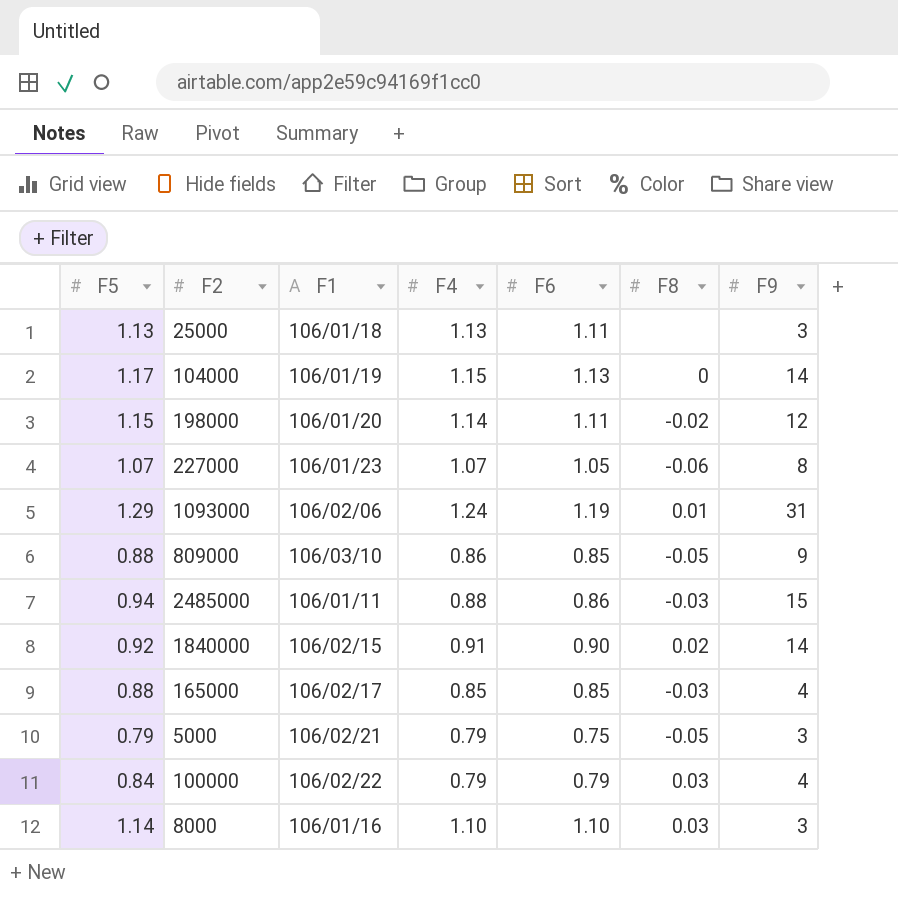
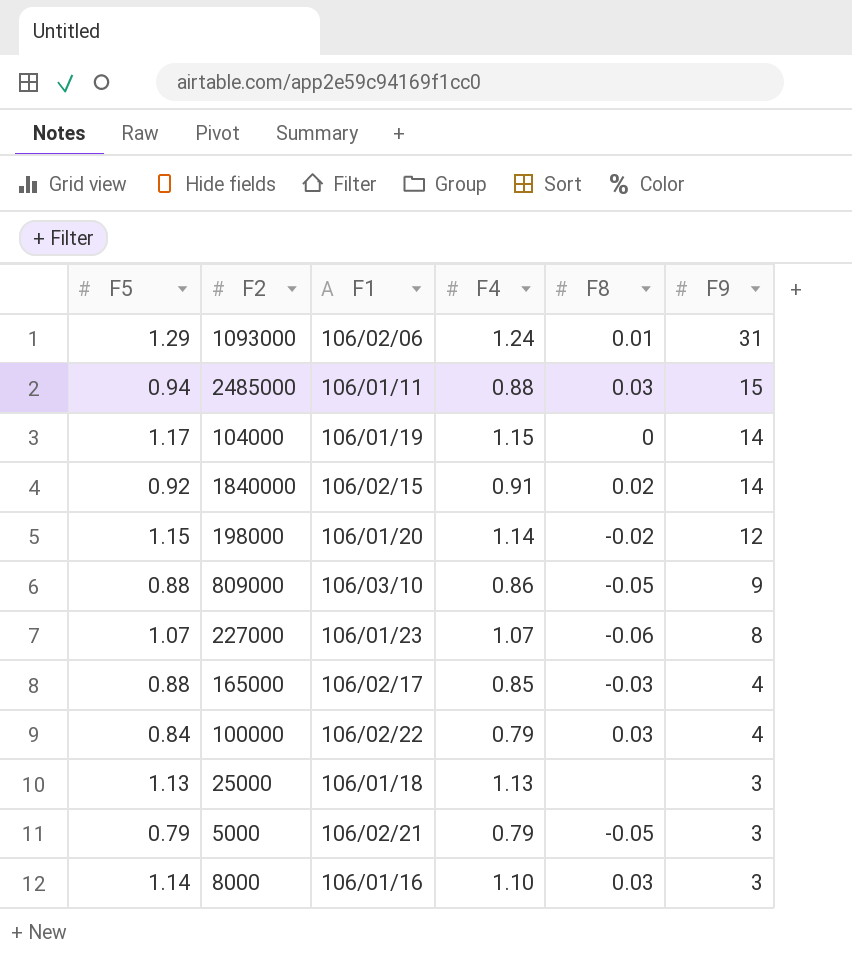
row order: none -> F9 descending
column F6 | position: 5 -> none
2485000 | F8: -0.03 -> 0.03

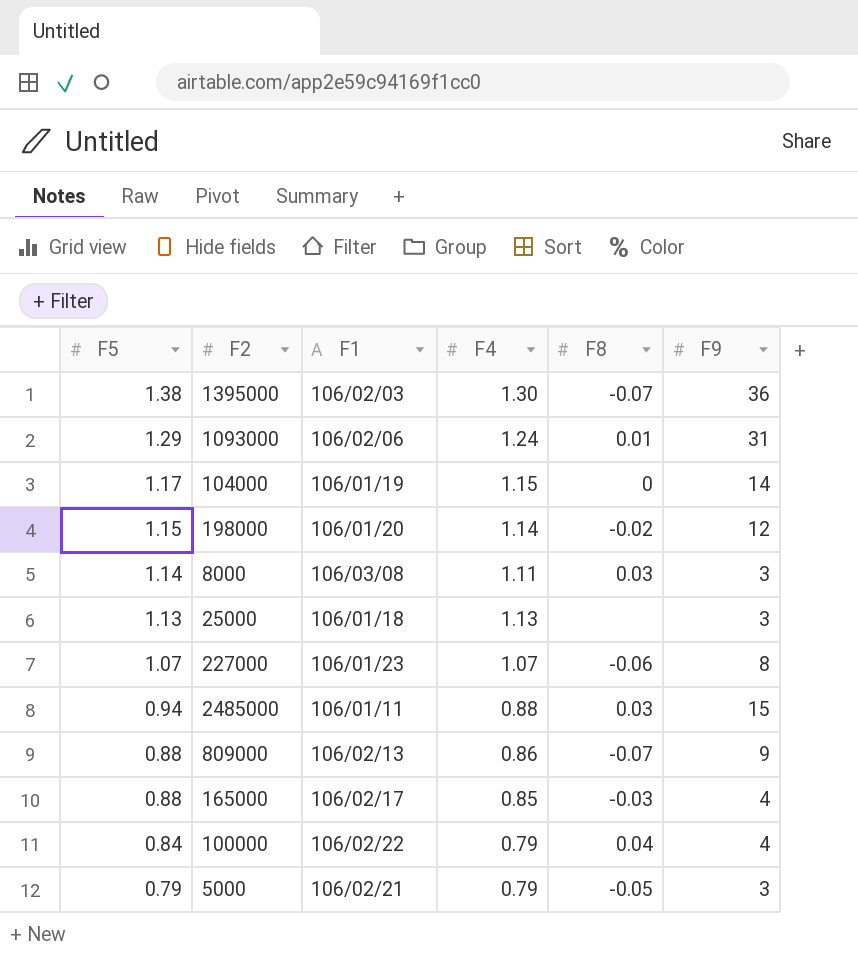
row order: F9 descending -> F5 descending
row 1840000: 0.92 | 106/02/15 | 0.91 | 0.02 | 14 -> none
row 1395000: none -> 1.38 | 106/02/03 | 1.30 | -0.07 | 36
8000 | F1: 106/01/16 -> 106/03/08
8000 | F4: 1.10 -> 1.11
809000 | F1: 106/03/10 -> 106/02/13
809000 | F8: -0.05 -> -0.07
100000 | F8: 0.03 -> 0.04

